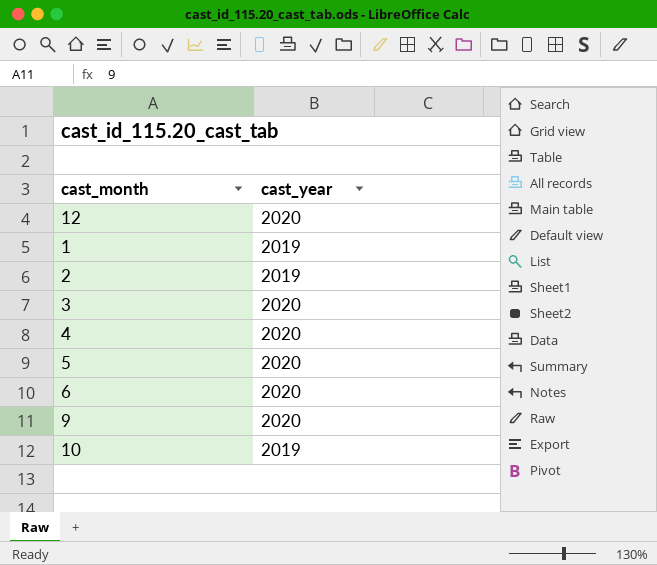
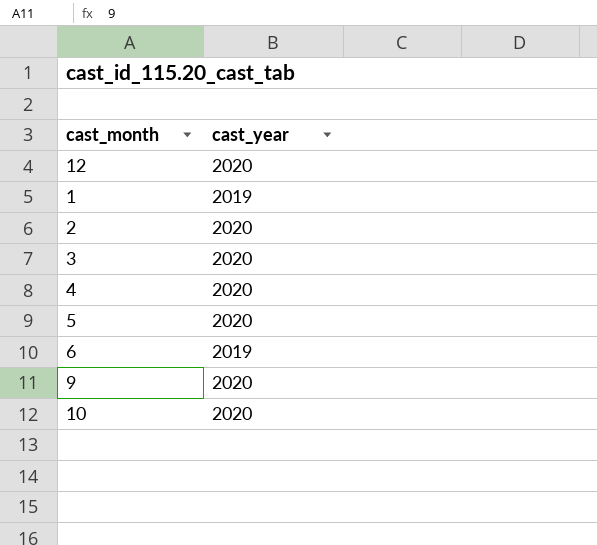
2 | cast_year: 2019 -> 2020
6 | cast_year: 2020 -> 2019
10 | cast_year: 2019 -> 2020

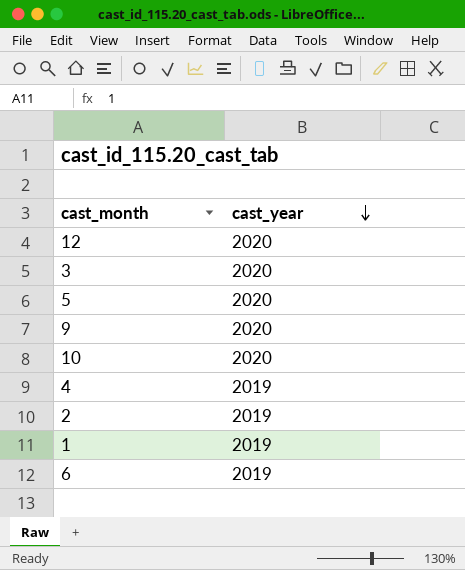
row order: none -> cast_year descending
4 | cast_year: 2020 -> 2019
2 | cast_year: 2020 -> 2019

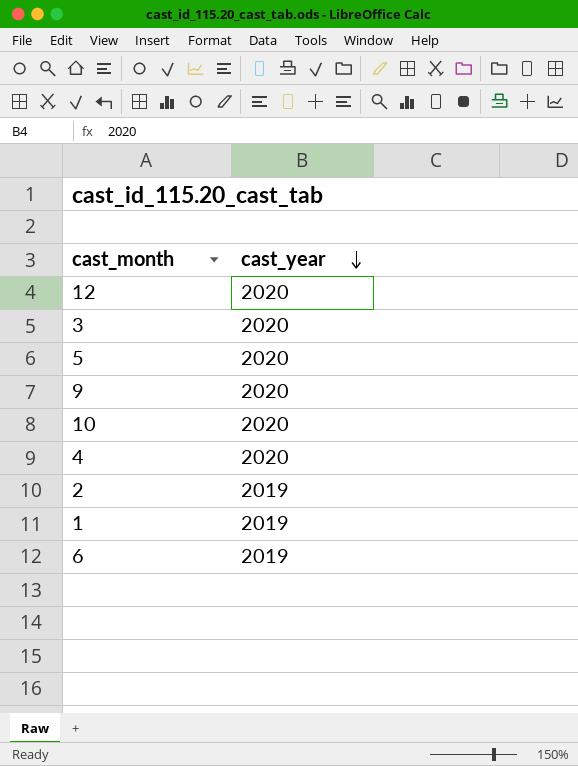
4 | cast_year: 2019 -> 2020

